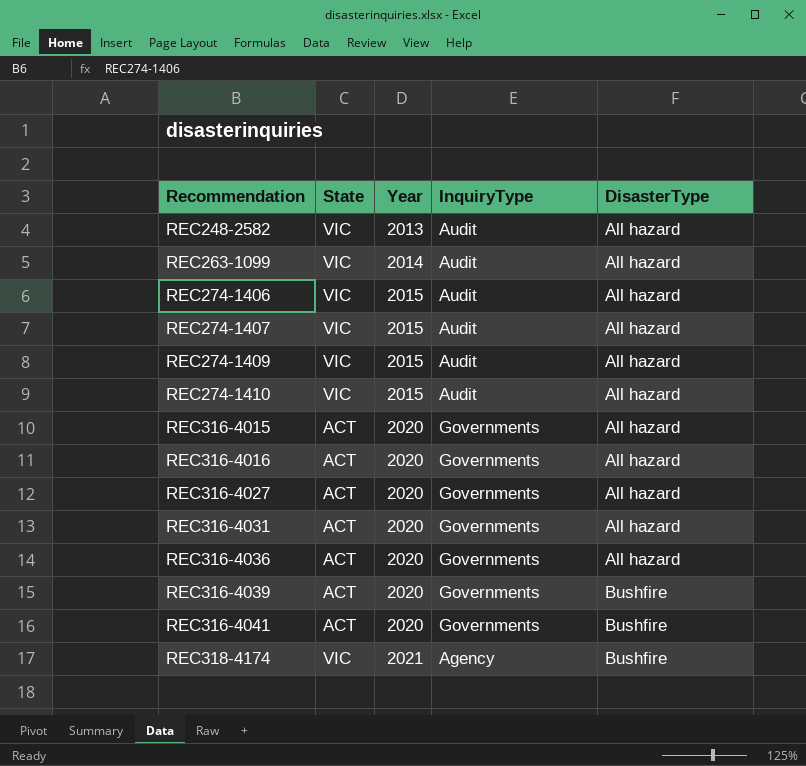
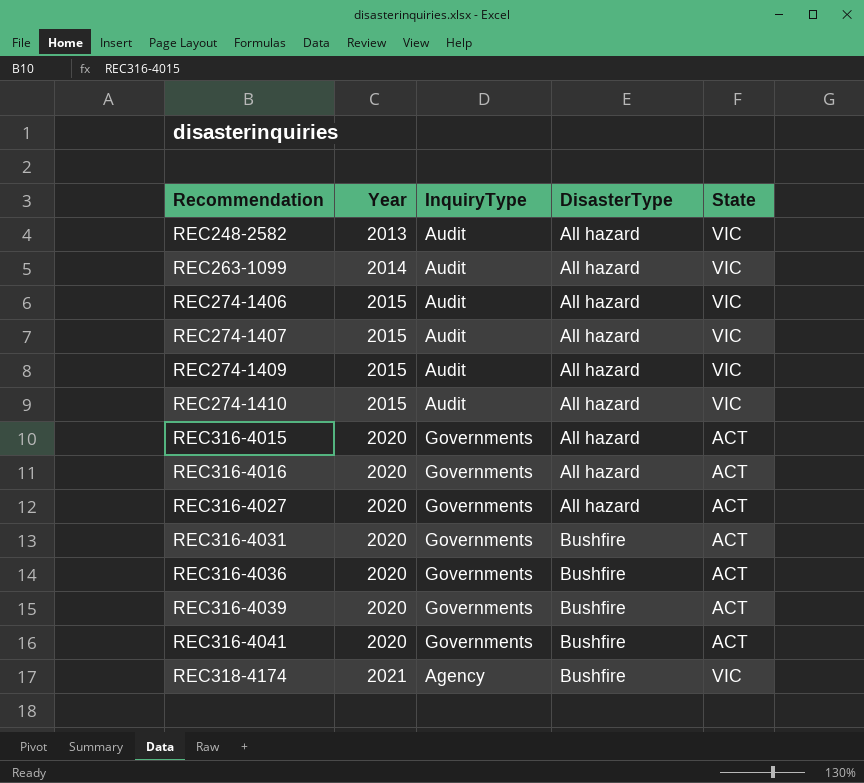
column State | position: 2 -> 5
REC316-4031 | DisasterType: All hazard -> Bushfire
REC316-4036 | DisasterType: All hazard -> Bushfire

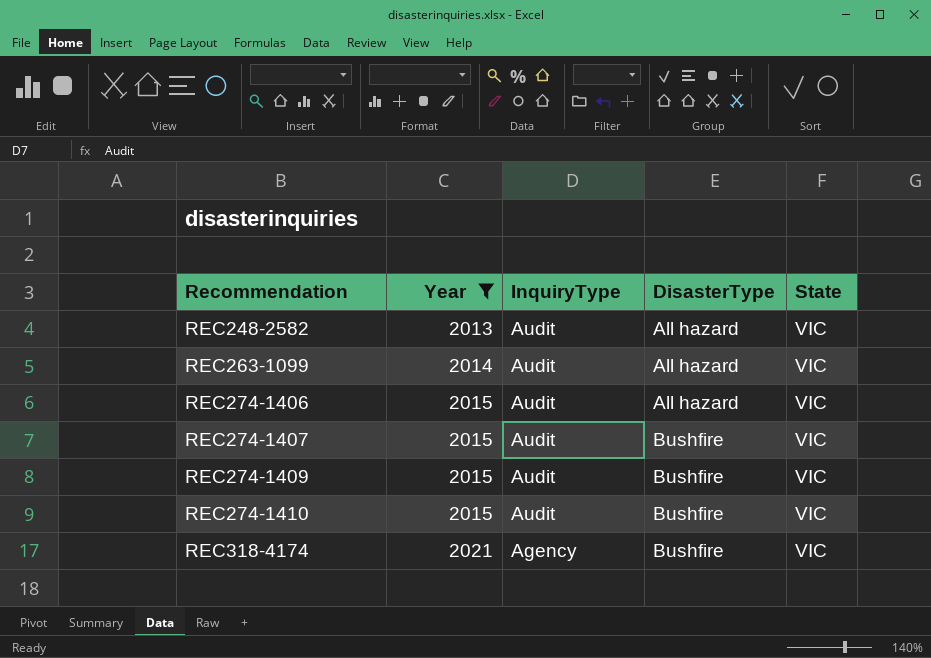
filter: none -> Year != 2020
REC274-1407 | DisasterType: All hazard -> Bushfire
REC274-1409 | DisasterType: All hazard -> Bushfire
REC274-1410 | DisasterType: All hazard -> Bushfire

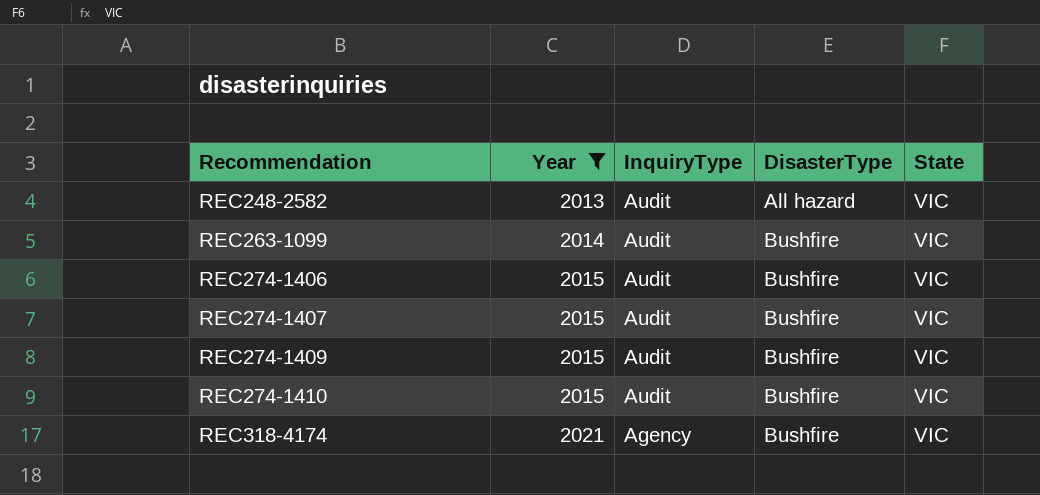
REC263-1099 | DisasterType: All hazard -> Bushfire
REC274-1406 | DisasterType: All hazard -> Bushfire

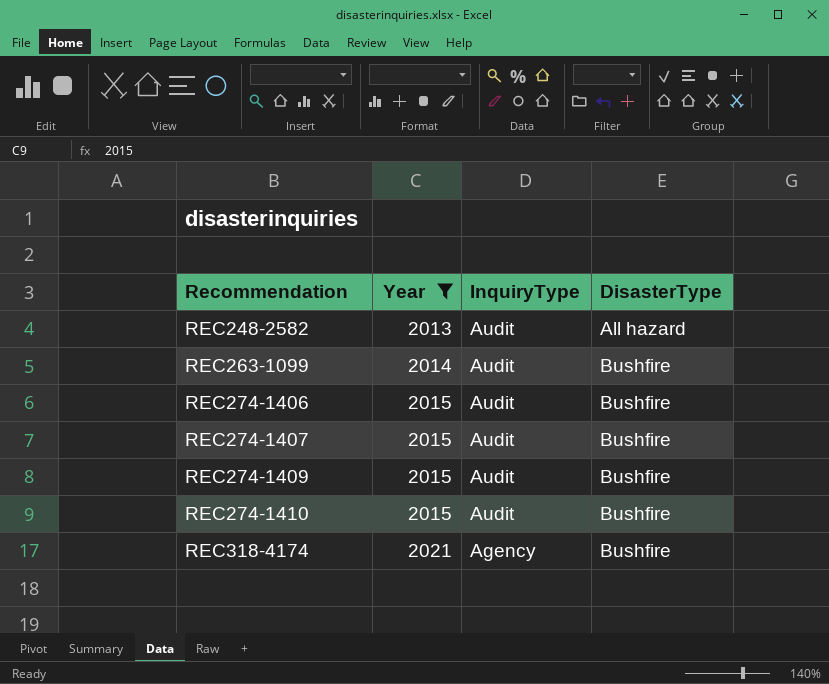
column State | position: 5 -> none

